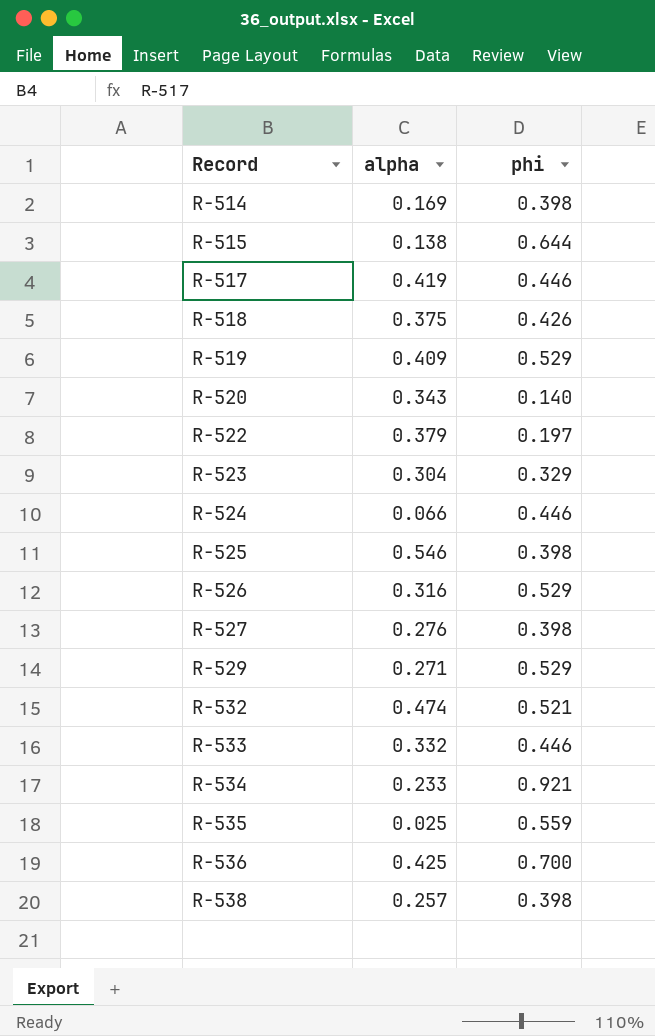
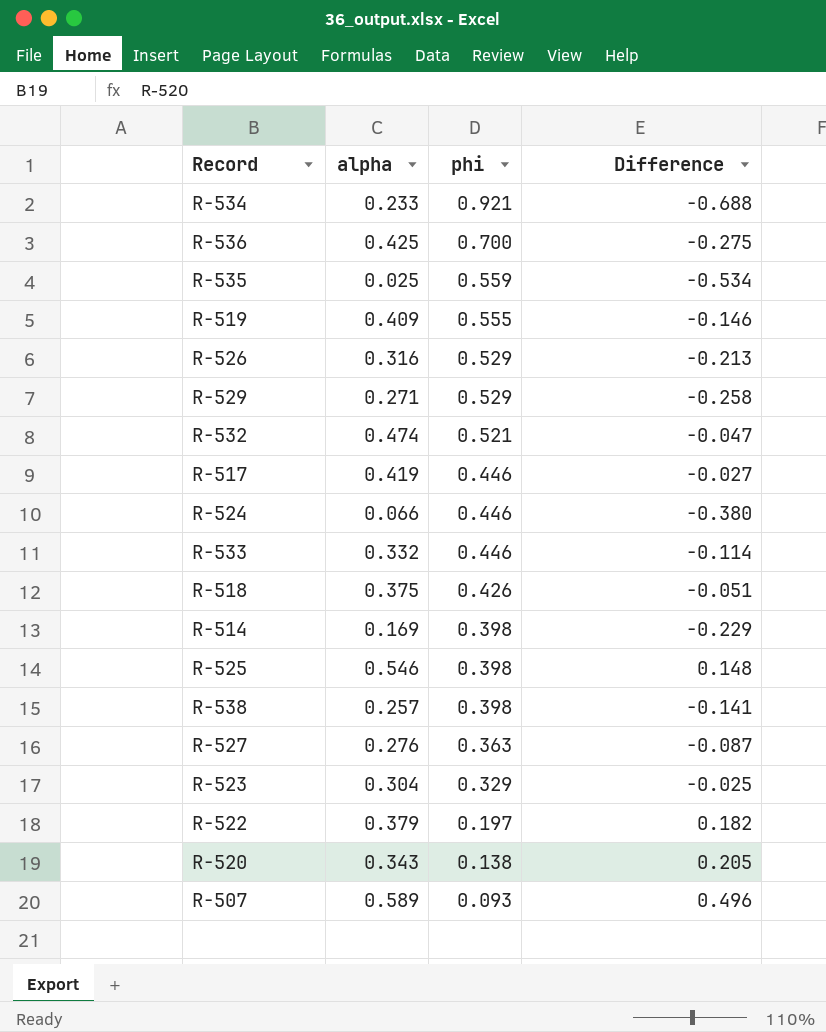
row order: Record ascending -> phi descending
column Difference | formula: none -> [alpha] - [phi]
row R-515: 0.138 | 0.644 -> none
R-519 | phi: 0.529 -> 0.555
R-527 | phi: 0.398 -> 0.363
R-520 | phi: 0.140 -> 0.138
row R-507: none -> 0.589 | 0.093 | 0.496

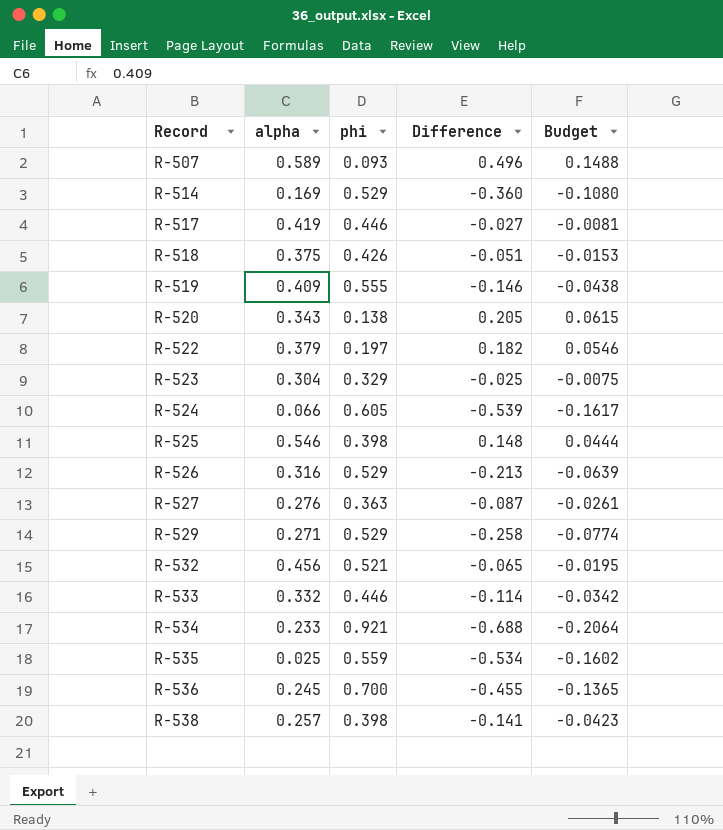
row order: phi descending -> Record ascending
column Budget | formula: none -> [Difference] * 0.3
R-514 | phi: 0.398 -> 0.529
R-514 | Difference: -0.229 -> -0.360
R-524 | phi: 0.446 -> 0.605
R-524 | Difference: -0.380 -> -0.539
R-532 | alpha: 0.474 -> 0.456
R-532 | Difference: -0.047 -> -0.065
R-536 | alpha: 0.425 -> 0.245
R-536 | Difference: -0.275 -> -0.455

